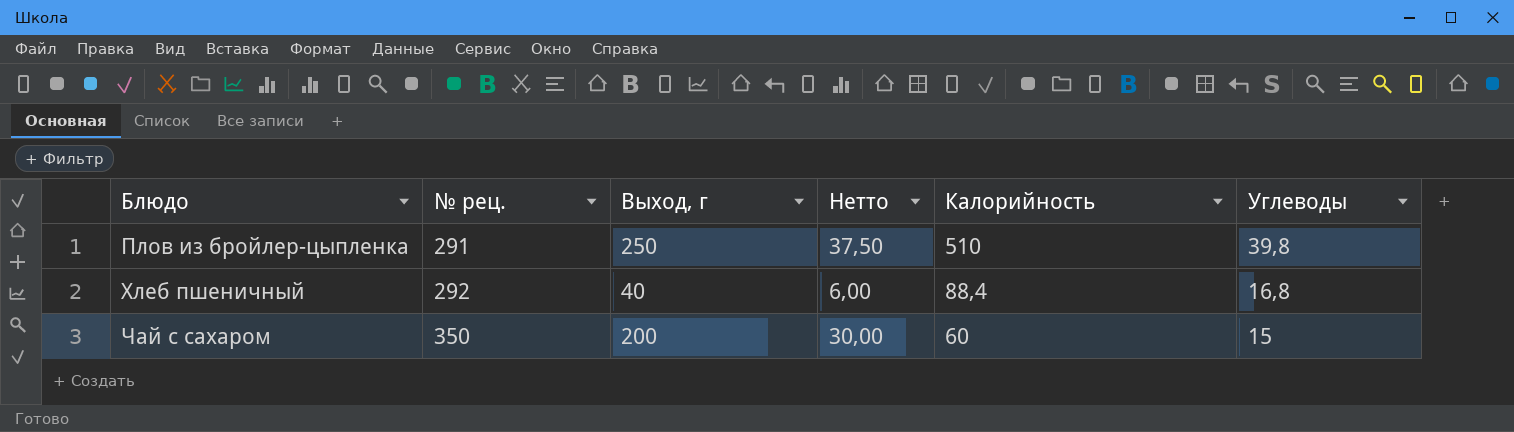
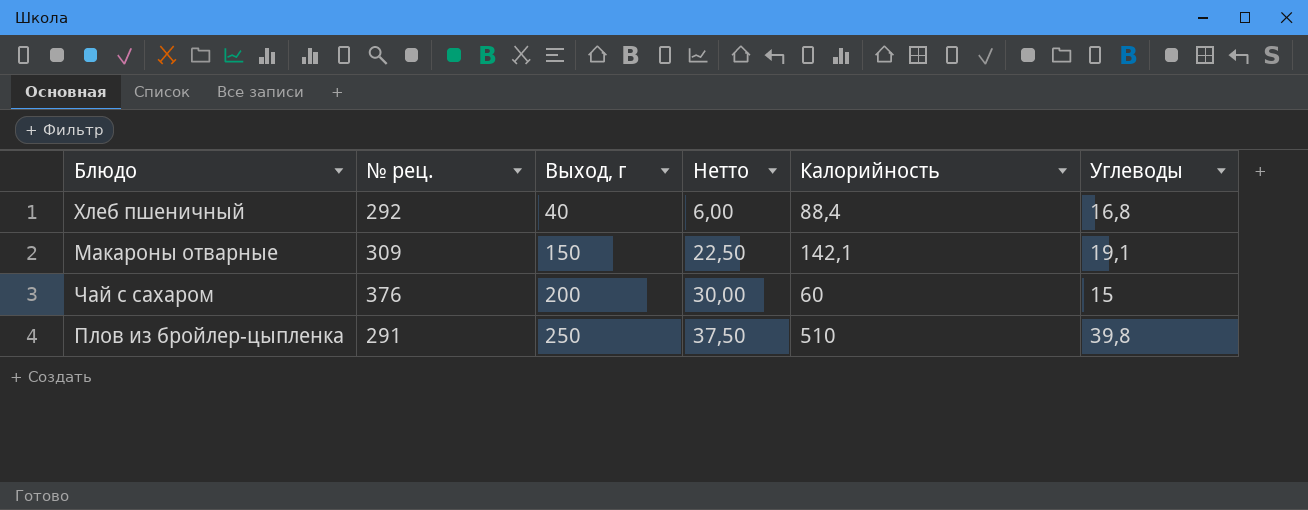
row order: Блюдо ascending -> Выход, г ascending
row Макароны отварные: none -> 309 | 150 | 22,50 | 142,1 | 19,1
Чай с сахаром | № рец.: 350 -> 376

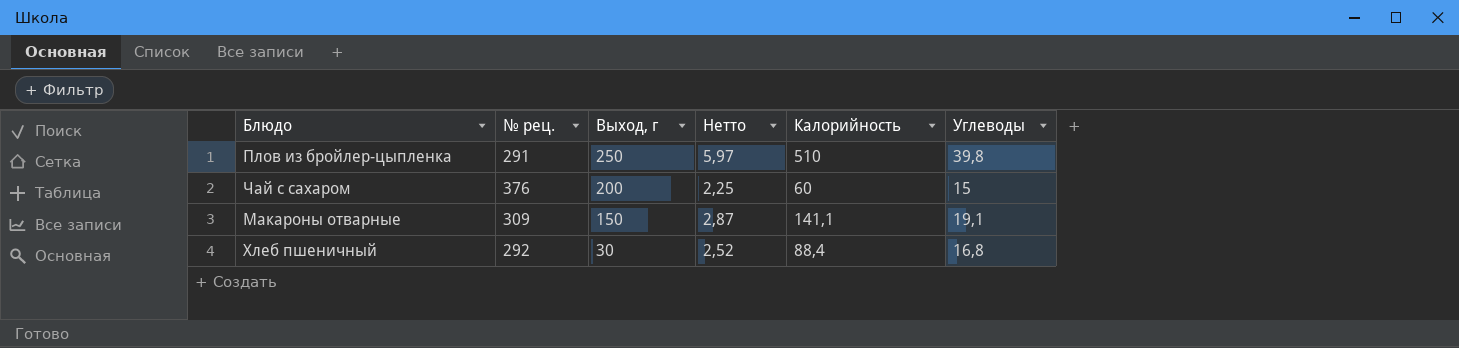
row order: Выход, г ascending -> Выход, г descending
column Нетто | formula: [Выход, г] * 0,15 -> [Углеводы] * 0,15
Макароны отварные | Калорийность: 142,1 -> 141,1
Хлеб пшеничный | Выход, г: 40 -> 30

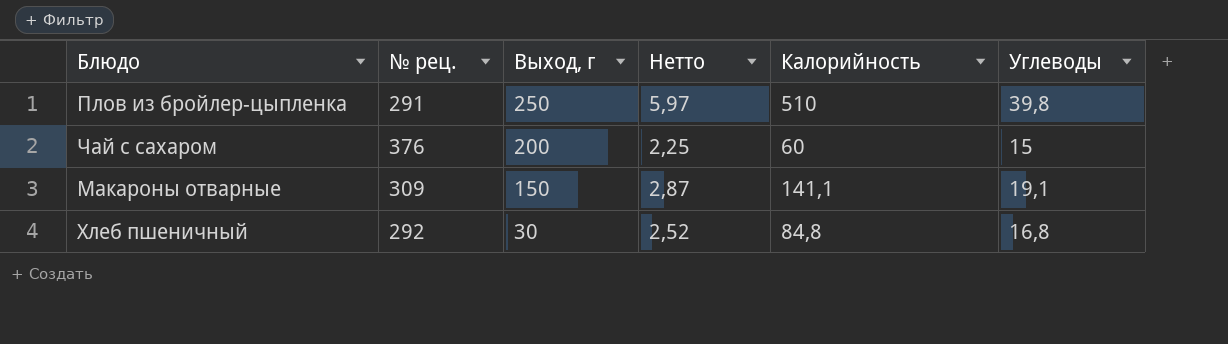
Хлеб пшеничный | Калорийность: 88,4 -> 84,8

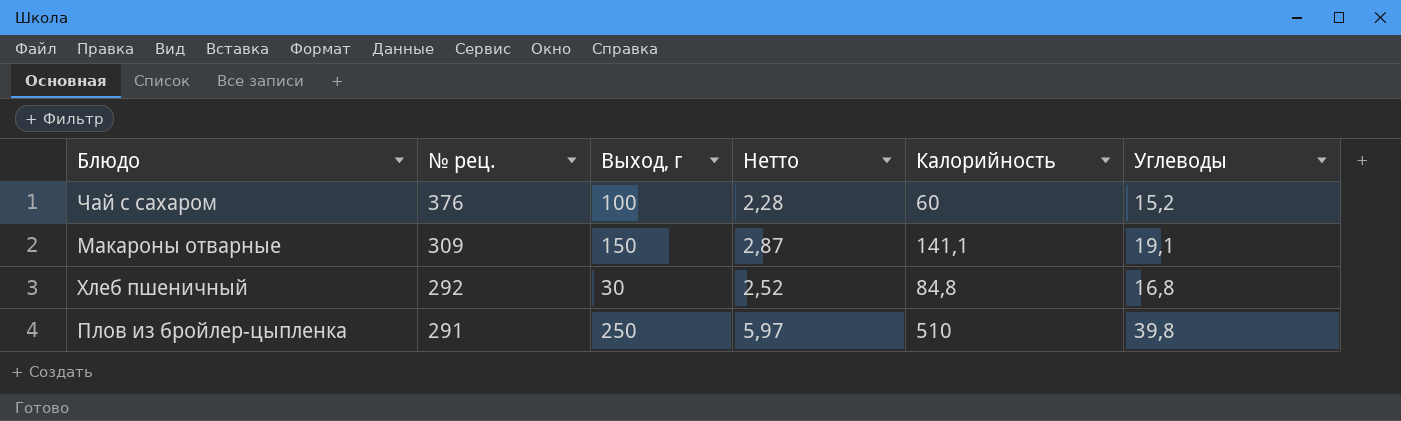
row order: Выход, г descending -> № рец. descending
Чай с сахаром | Выход, г: 200 -> 100
Чай с сахаром | Нетто: 2,25 -> 2,28
Чай с сахаром | Углеводы: 15 -> 15,2

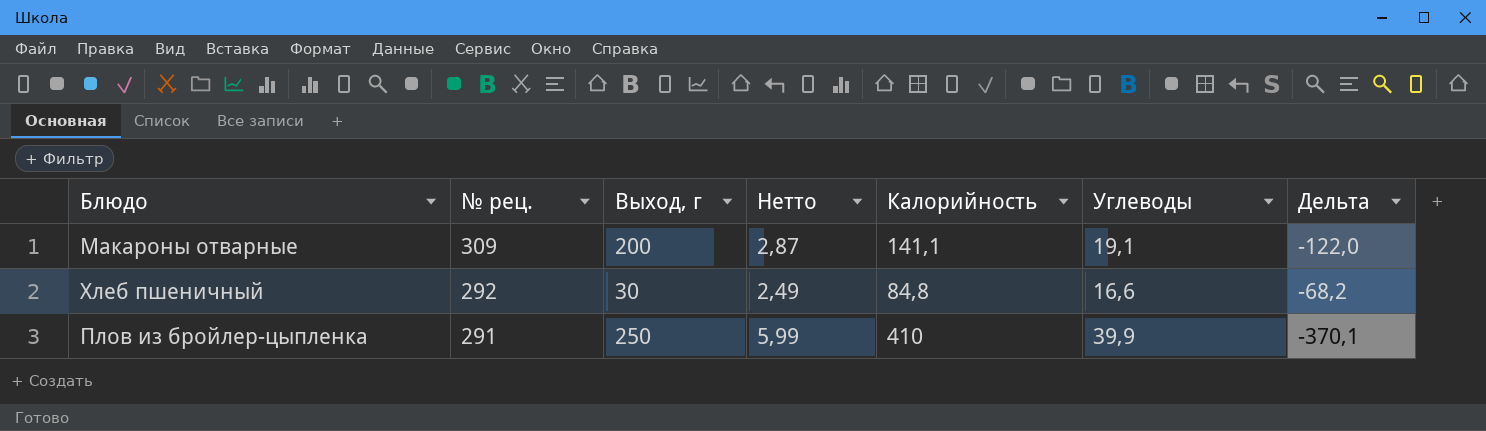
column Дельта | formula: none -> [Углеводы] - [Калорийность]
row Чай с сахаром: 376 | 100 | 2,28 | 60 | 15,2 -> none
Макароны отварные | Выход, г: 150 -> 200
Хлеб пшеничный | Нетто: 2,52 -> 2,49
Хлеб пшеничный | Углеводы: 16,8 -> 16,6
Плов из бройлер-цыпленка | Нетто: 5,97 -> 5,99
Плов из бройлер-цыпленка | Калорийность: 510 -> 410
Плов из бройлер-цыпленка | Углеводы: 39,8 -> 39,9

